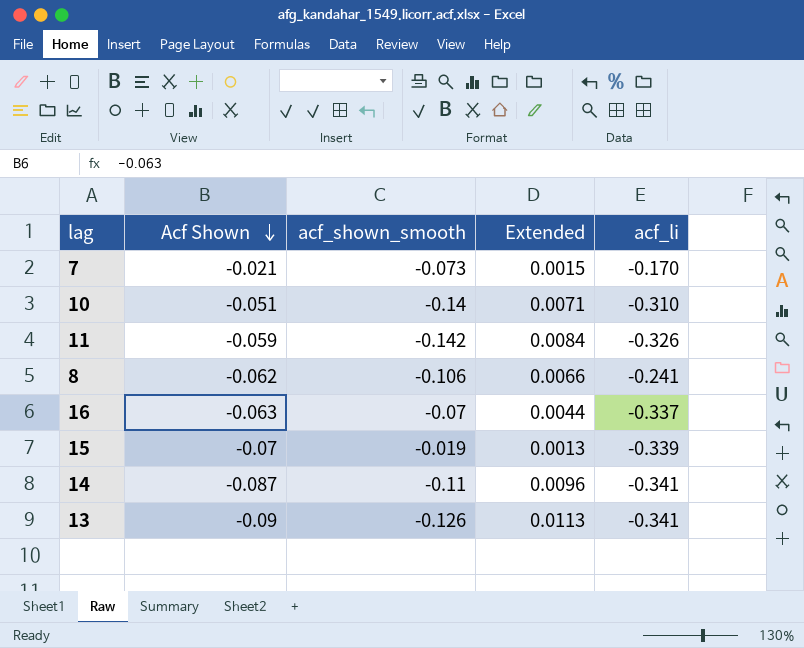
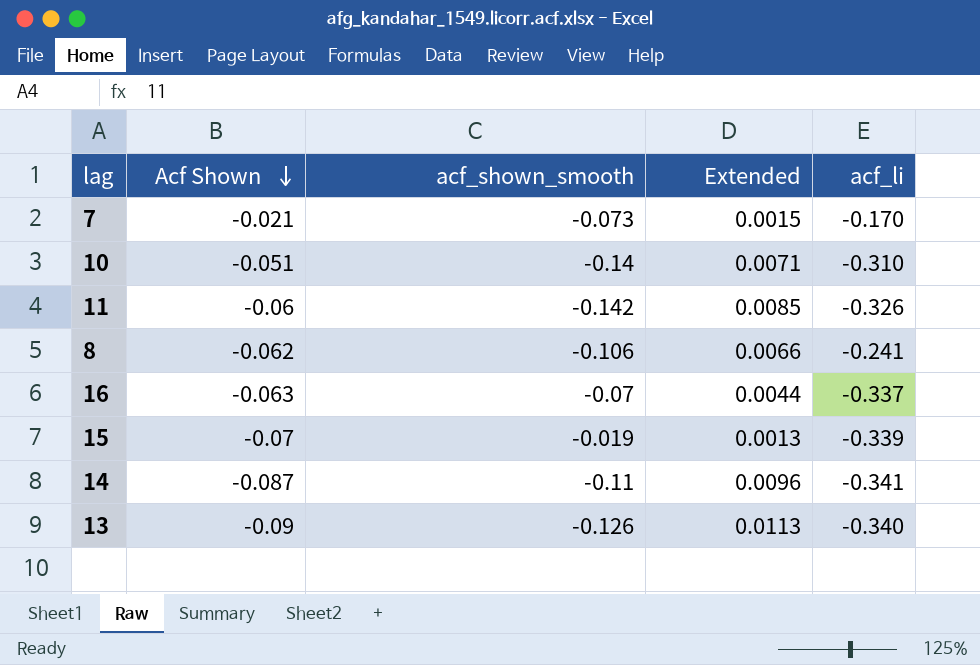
11 | Acf Shown: -0.059 -> -0.06
11 | Extended: 0.0084 -> 0.0085
13 | acf_li: -0.341 -> -0.340

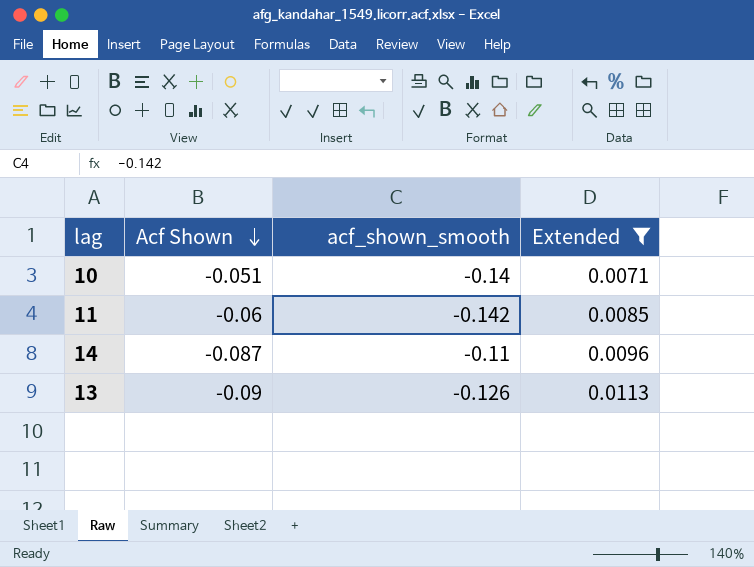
filter: none -> Extended >= 0.0071
column acf_li | position: 5 -> none

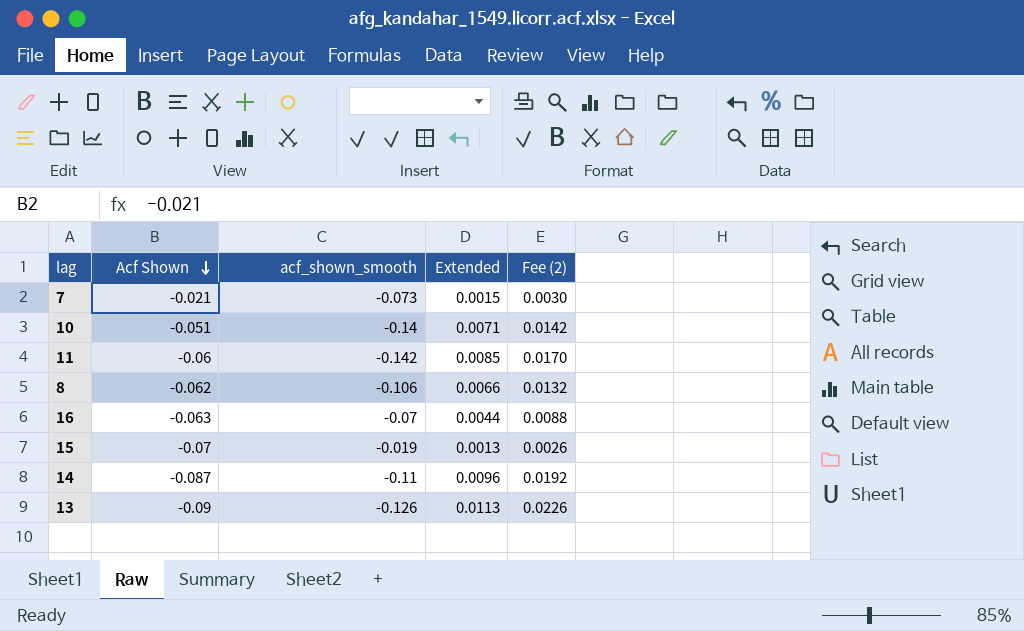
filter: Extended >= 0.0071 -> none
column Fee (2) | formula: none -> [Extended] * 2

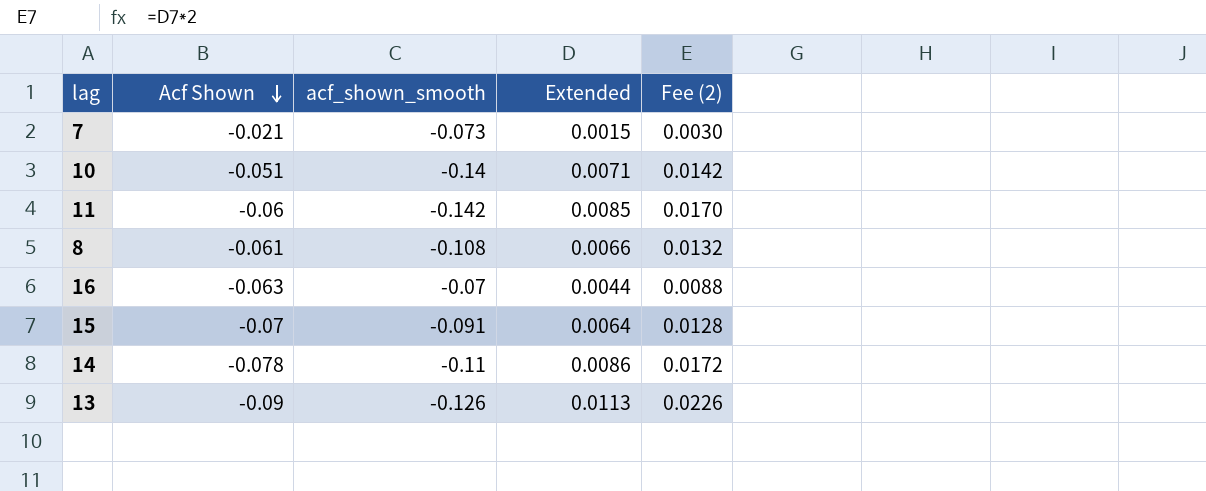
8 | Acf Shown: -0.062 -> -0.061
8 | acf_shown_smooth: -0.106 -> -0.108
15 | acf_shown_smooth: -0.019 -> -0.091
15 | Extended: 0.0013 -> 0.0064
15 | Fee (2): 0.0026 -> 0.0128
14 | Acf Shown: -0.087 -> -0.078
14 | Extended: 0.0096 -> 0.0086
14 | Fee (2): 0.0192 -> 0.0172

